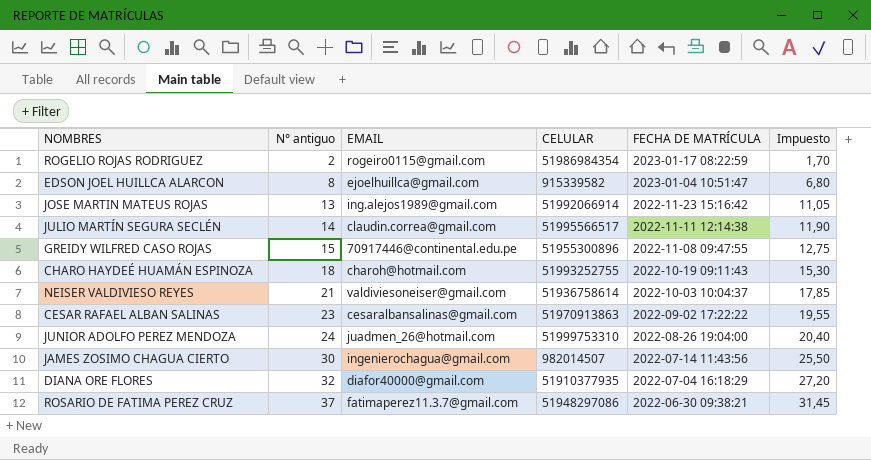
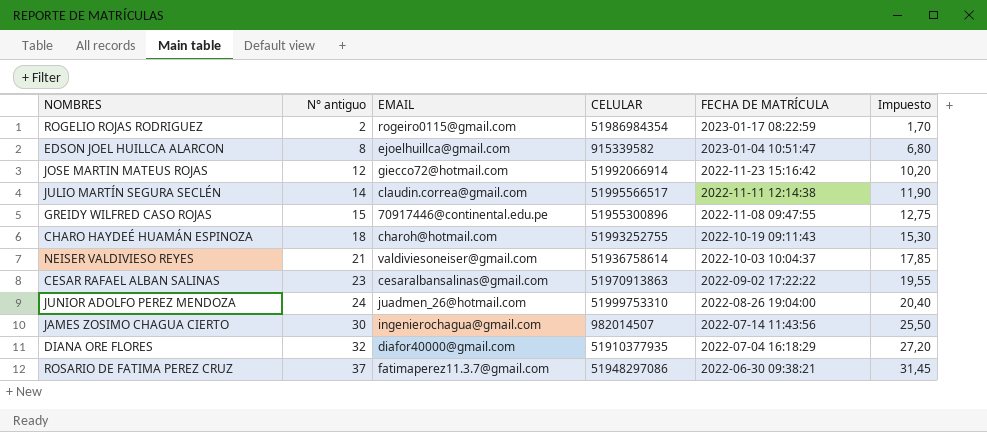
JOSE MARTIN MATEUS ROJAS | N° antiguo: 13 -> 12
JOSE MARTIN MATEUS ROJAS | EMAIL: ing.alejos1989@gmail.com -> giecco72@hotmail.com
JOSE MARTIN MATEUS ROJAS | Impuesto: 11,05 -> 10,20

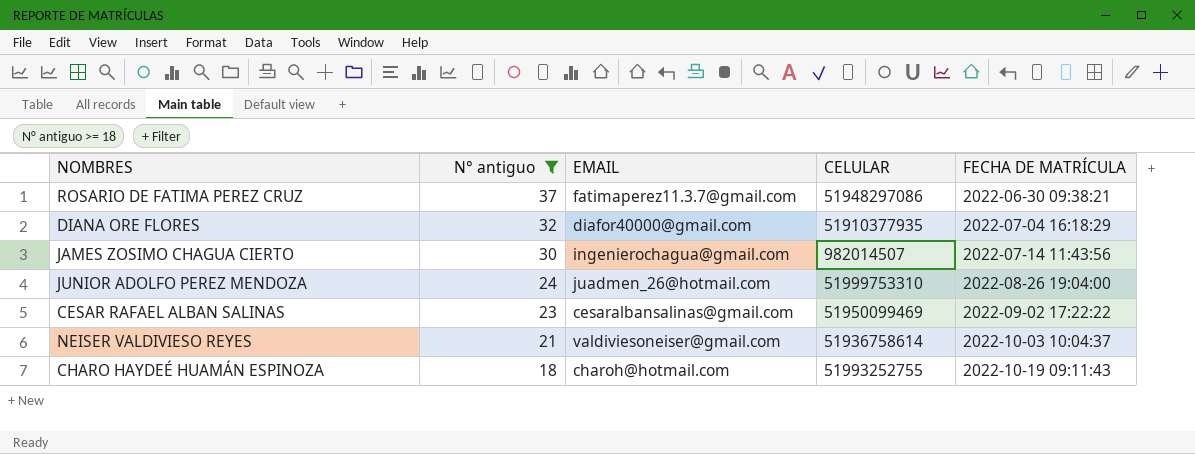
filter: none -> N° antiguo >= 18
row order: N° antiguo ascending -> N° antiguo descending
column Impuesto | formula: [N° antiguo] * 0,85 -> none
CESAR RAFAEL ALBAN SALINAS | CELULAR: 51970913863 -> 51950099469

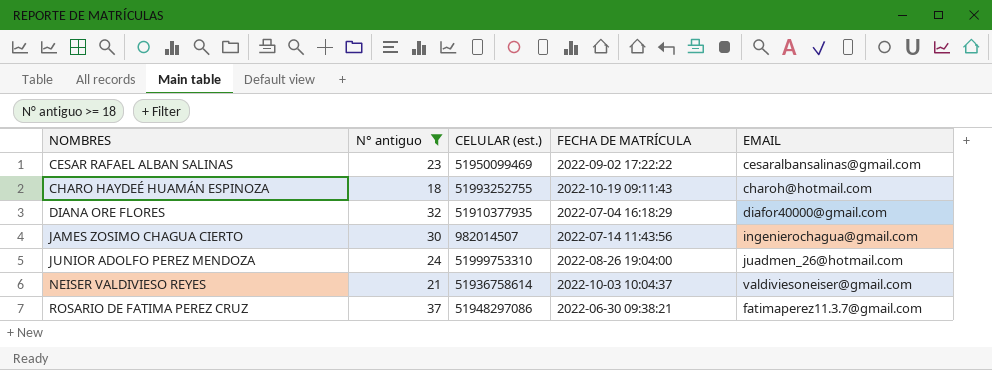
row order: N° antiguo descending -> NOMBRES ascending
column name: CELULAR -> CELULAR (est.)
column EMAIL | position: 3 -> 5

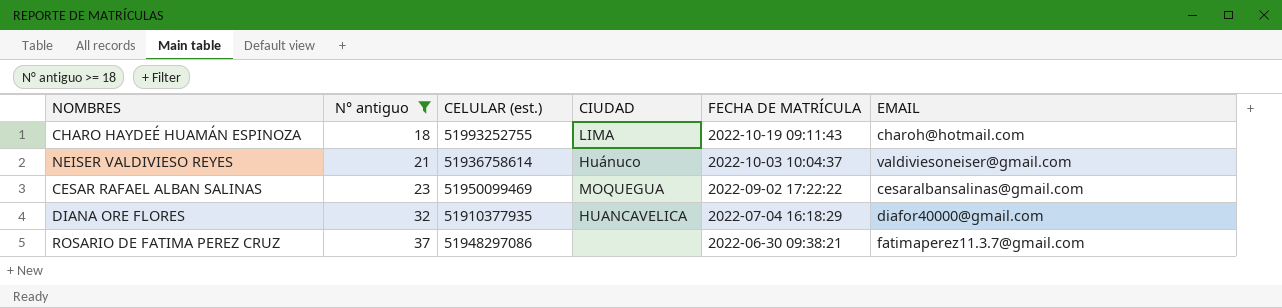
row order: NOMBRES ascending -> N° antiguo ascending
column CIUDAD | position: none -> 4
row JAMES ZOSIMO CHAGUA CIERTO: 30 | 982014507 | 2022-07-14 11:43:56 | ingenierochagua@gmail.com -> none
row JUNIOR ADOLFO PEREZ MENDOZA: 24 | 51999753310 | 2022-08-26 19:04:00 | juadmen_26@hotmail.com -> none

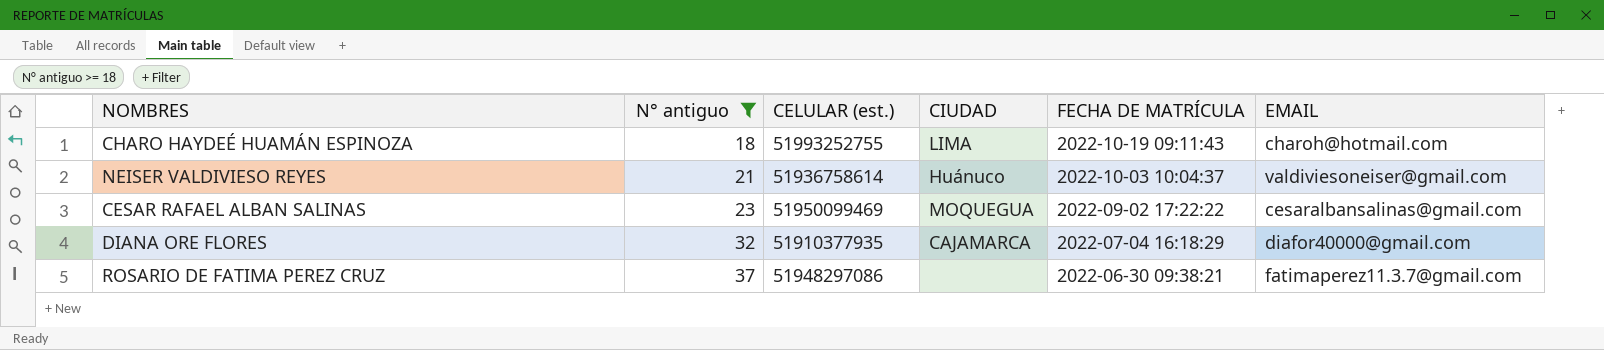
DIANA ORE FLORES | CIUDAD: HUANCAVELICA -> CAJAMARCA

